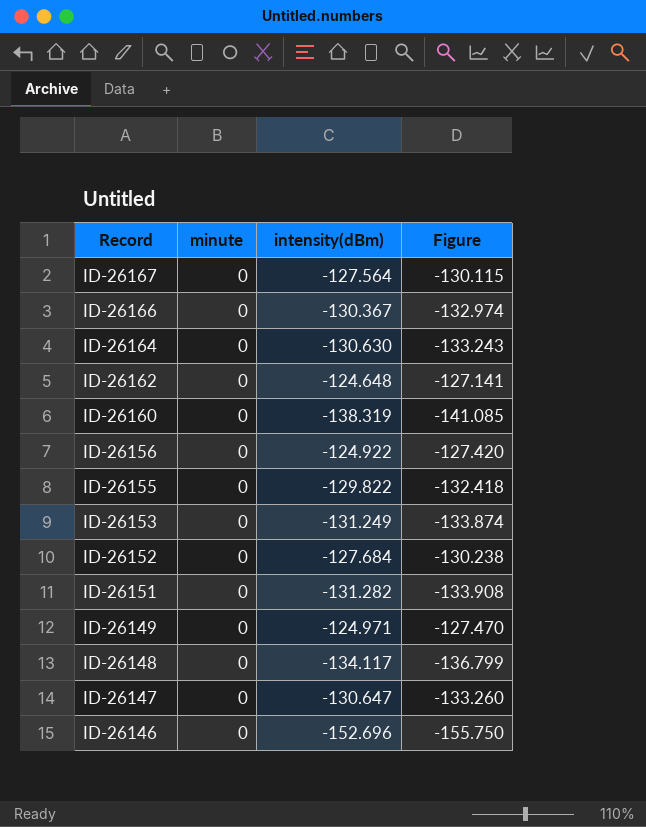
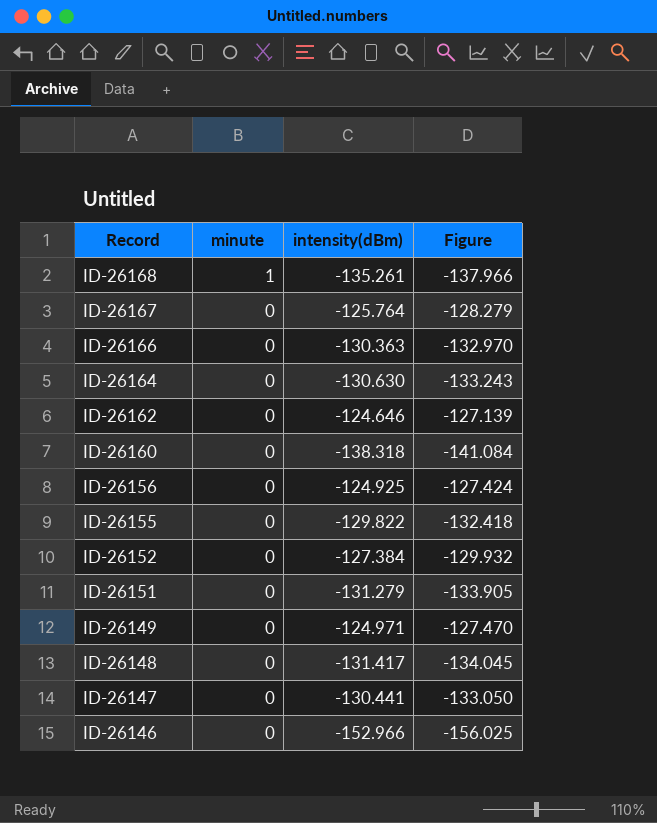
row ID-26153: 0 | -131.249 | -133.874 -> none
row ID-26168: none -> 1 | -135.261 | -137.966
ID-26167 | intensity(dBm): -127.564 -> -125.764
ID-26167 | Figure: -130.115 -> -128.279
ID-26166 | intensity(dBm): -130.367 -> -130.363
ID-26166 | Figure: -132.974 -> -132.970
ID-26162 | intensity(dBm): -124.648 -> -124.646
ID-26162 | Figure: -127.141 -> -127.139
ID-26160 | intensity(dBm): -138.319 -> -138.318
ID-26160 | Figure: -141.085 -> -141.084
ID-26156 | intensity(dBm): -124.922 -> -124.925
ID-26156 | Figure: -127.420 -> -127.424
ID-26152 | intensity(dBm): -127.684 -> -127.384
ID-26152 | Figure: -130.238 -> -129.932
ID-26151 | intensity(dBm): -131.282 -> -131.279
ID-26151 | Figure: -133.908 -> -133.905
ID-26148 | intensity(dBm): -134.117 -> -131.417
ID-26148 | Figure: -136.799 -> -134.045
ID-26147 | intensity(dBm): -130.647 -> -130.441
ID-26147 | Figure: -133.260 -> -133.050
ID-26146 | intensity(dBm): -152.696 -> -152.966
ID-26146 | Figure: -155.750 -> -156.025

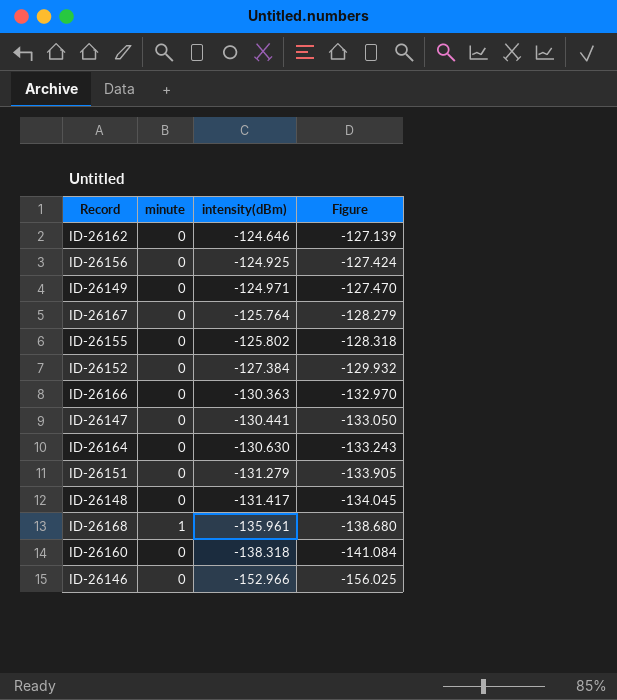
row order: Record descending -> intensity(dBm) descending
ID-26155 | intensity(dBm): -129.822 -> -125.802
ID-26155 | Figure: -132.418 -> -128.318
ID-26168 | intensity(dBm): -135.261 -> -135.961
ID-26168 | Figure: -137.966 -> -138.680

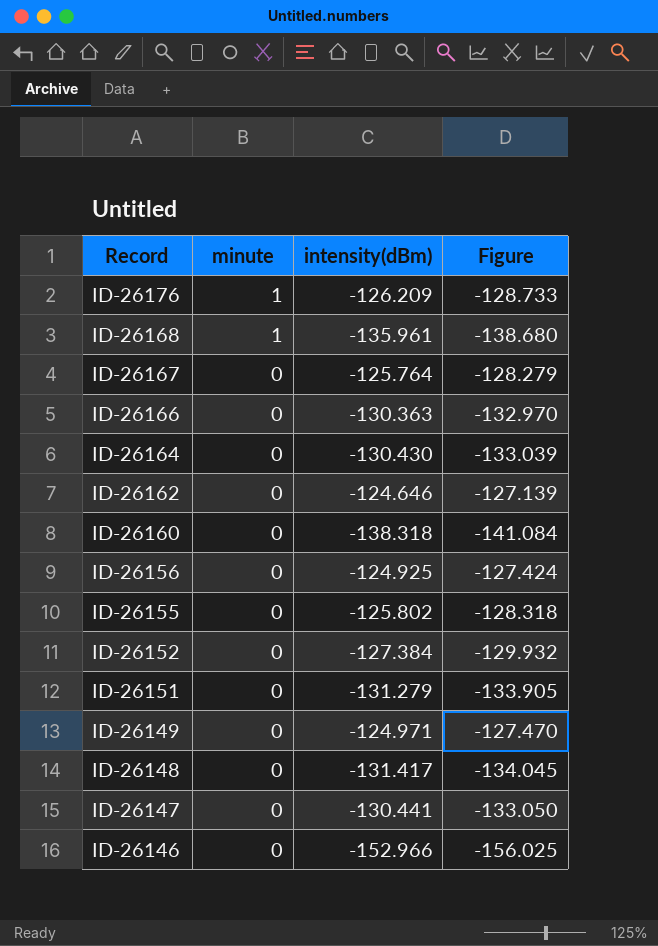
row order: intensity(dBm) descending -> Record descending
row ID-26176: none -> 1 | -126.209 | -128.733
ID-26164 | intensity(dBm): -130.630 -> -130.430
ID-26164 | Figure: -133.243 -> -133.039

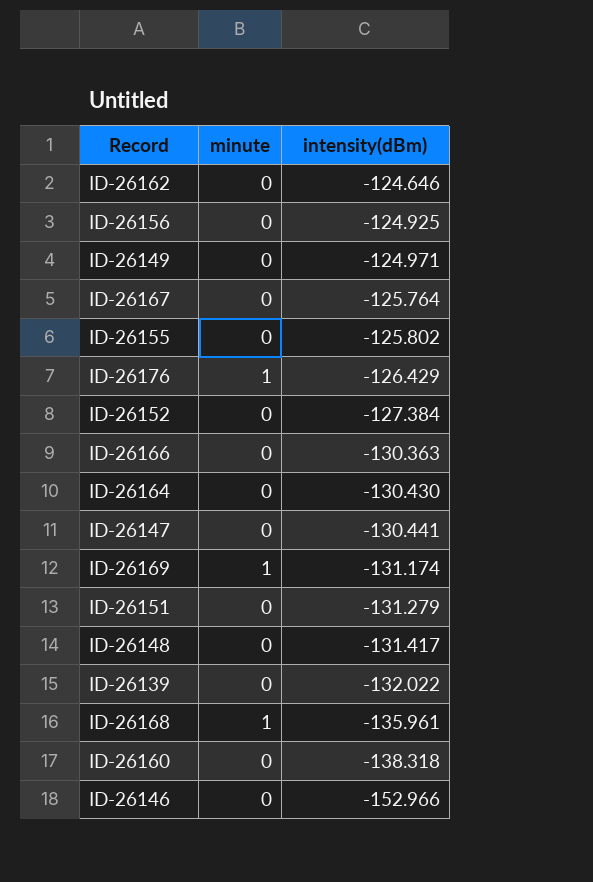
row order: Record descending -> intensity(dBm) descending
column Figure | formula: [intensity(dBm)] * 1.02 -> none
ID-26176 | intensity(dBm): -126.209 -> -126.429
row ID-26169: none -> 1 | -131.174
row ID-26139: none -> 0 | -132.022

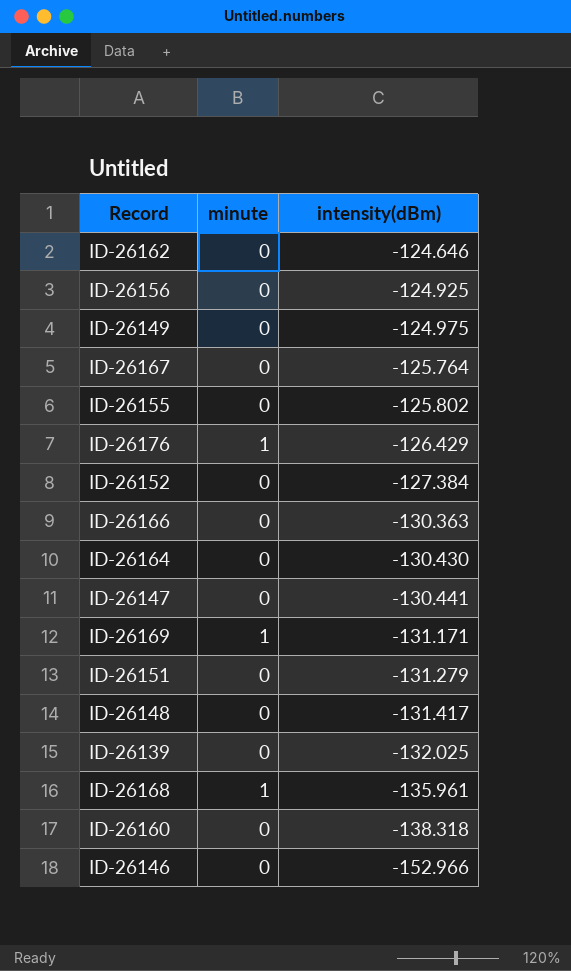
ID-26149 | intensity(dBm): -124.971 -> -124.975
ID-26169 | intensity(dBm): -131.174 -> -131.171
ID-26139 | intensity(dBm): -132.022 -> -132.025

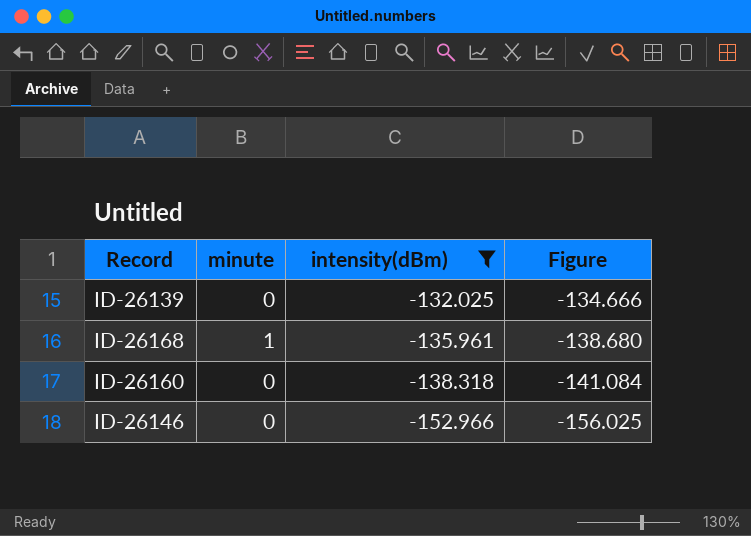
filter: none -> intensity(dBm) <= -132.025
column Figure | formula: none -> [intensity(dBm)] * 1.02

